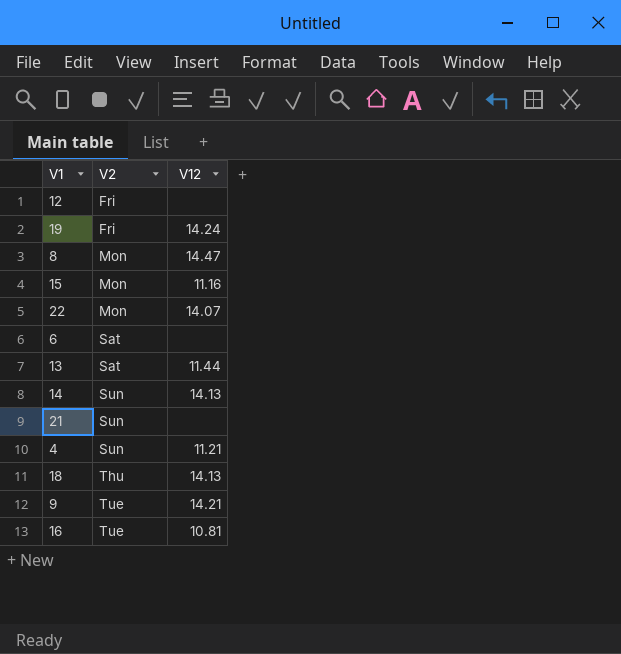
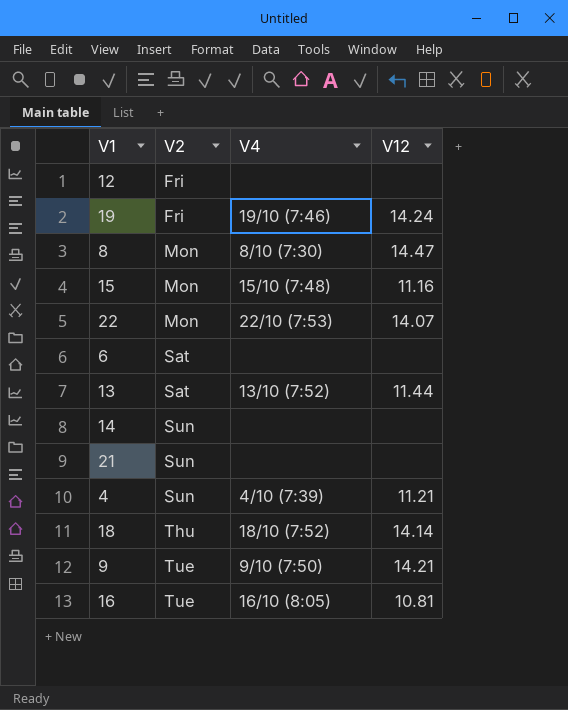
column V4 | position: none -> 3
14 | V12: 14.13 -> none
18 | V12: 14.13 -> 14.14

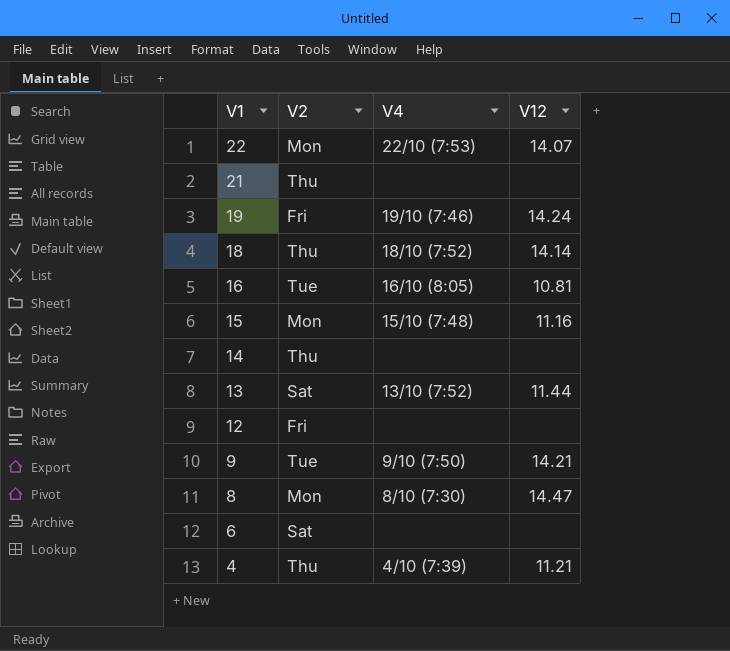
row order: V2 ascending -> V1 descending
21 | V2: Sun -> Thu
14 | V2: Sun -> Thu
4 | V2: Sun -> Thu

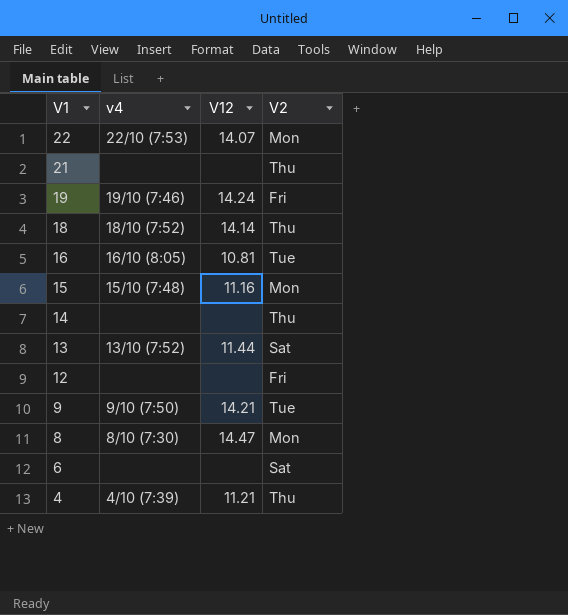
column name: V4 -> v4
column V2 | position: 2 -> 4

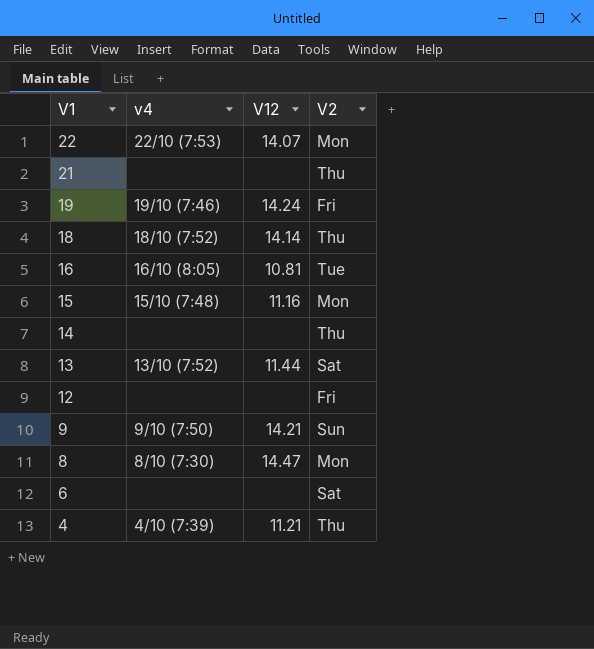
9 | V2: Tue -> Sun

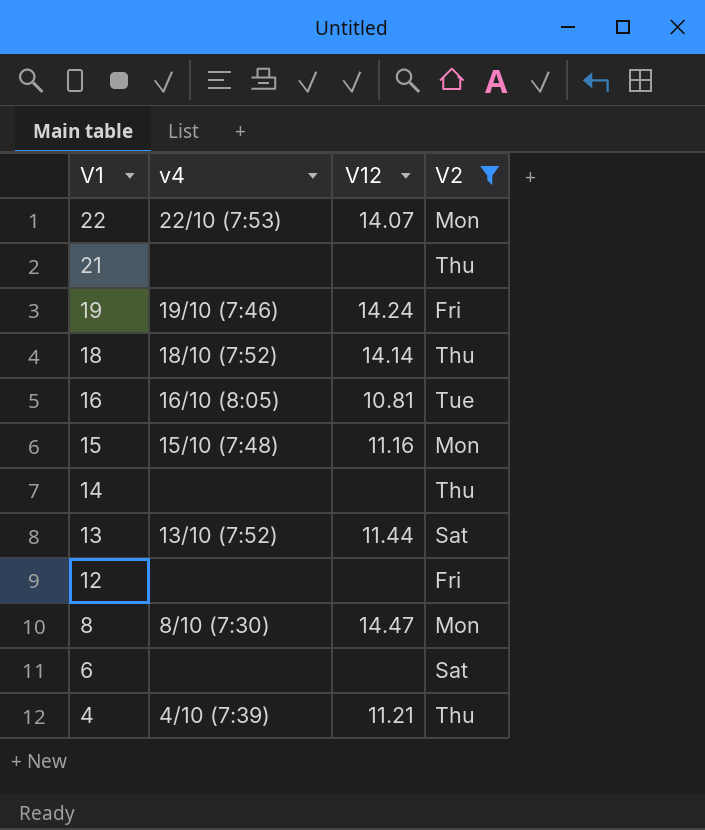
filter: none -> V2 != Sun

